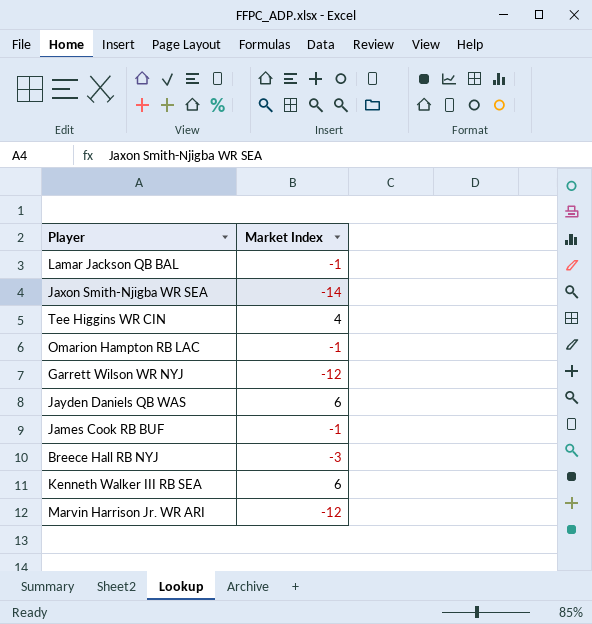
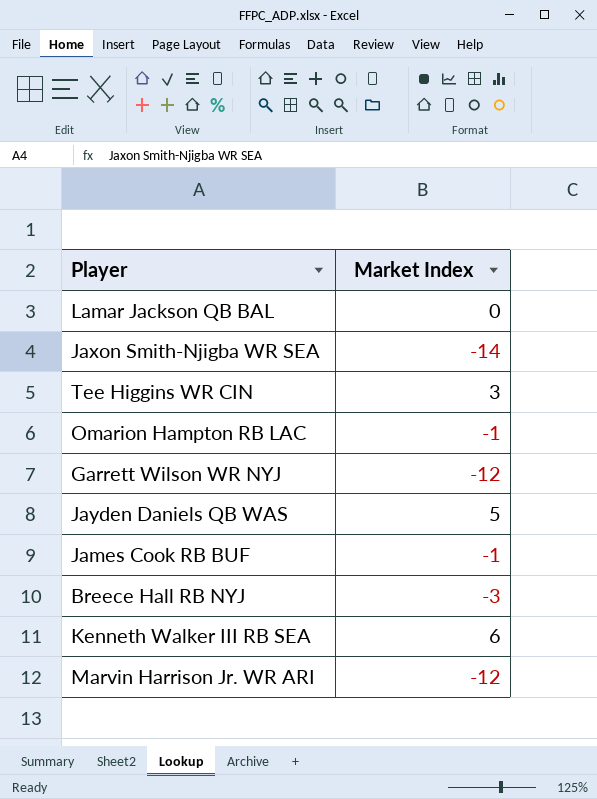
Lamar Jackson QB BAL | Market Index: -1 -> 0
Tee Higgins WR CIN | Market Index: 4 -> 3
Jayden Daniels QB WAS | Market Index: 6 -> 5

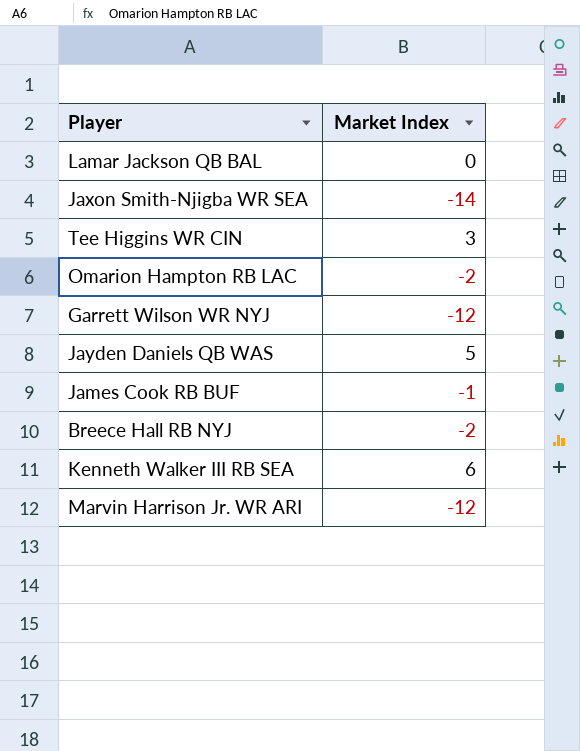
Omarion Hampton RB LAC | Market Index: -1 -> -2
Breece Hall RB NYJ | Market Index: -3 -> -2

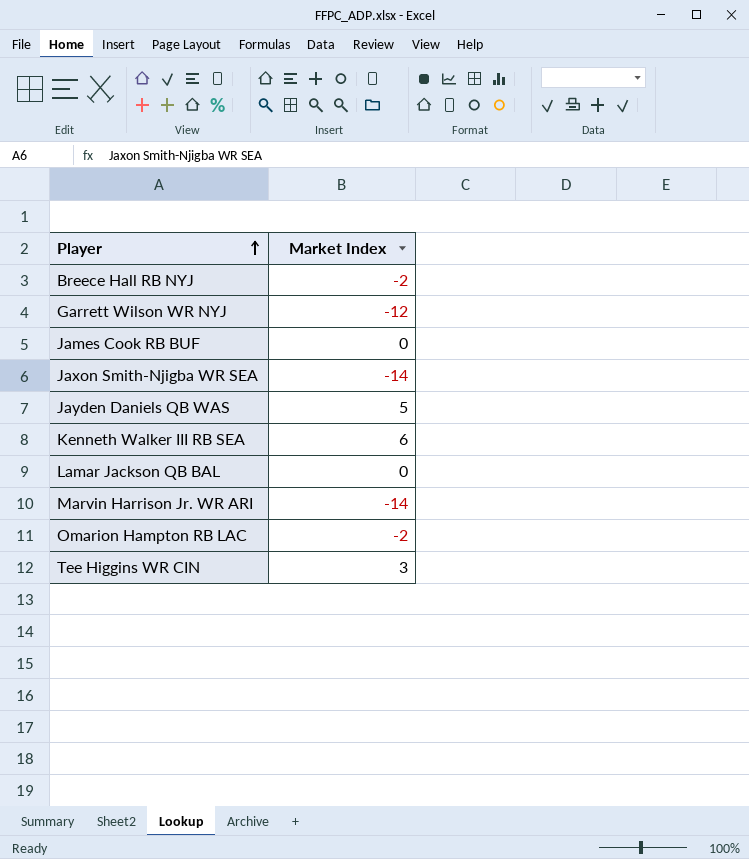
row order: none -> Player ascending
James Cook RB BUF | Market Index: -1 -> 0
Marvin Harrison Jr. WR ARI | Market Index: -12 -> -14

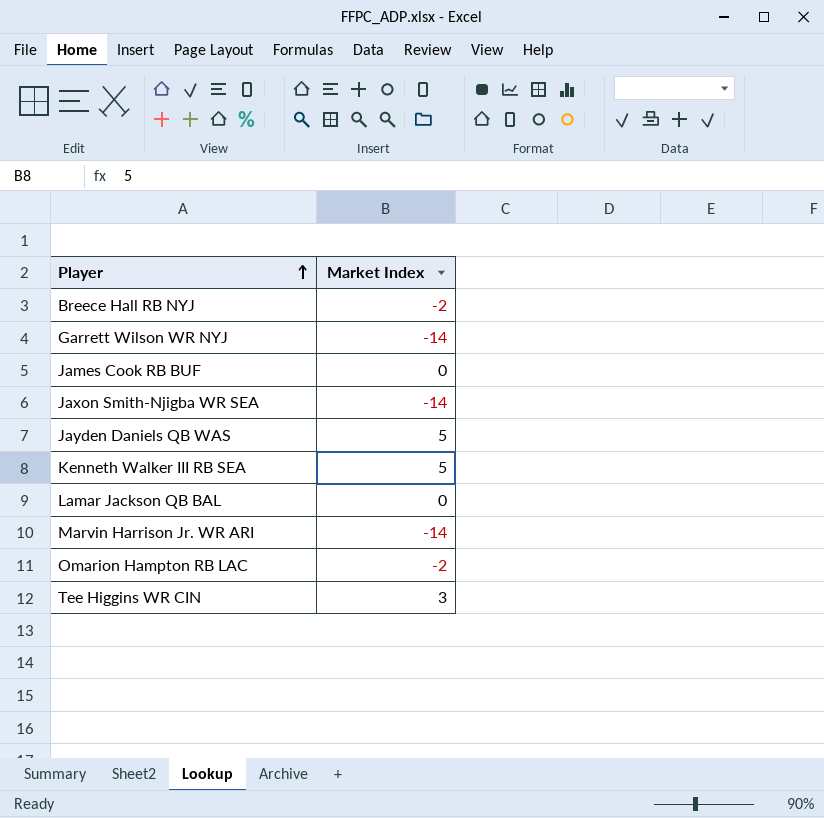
Garrett Wilson WR NYJ | Market Index: -12 -> -14
Kenneth Walker III RB SEA | Market Index: 6 -> 5

